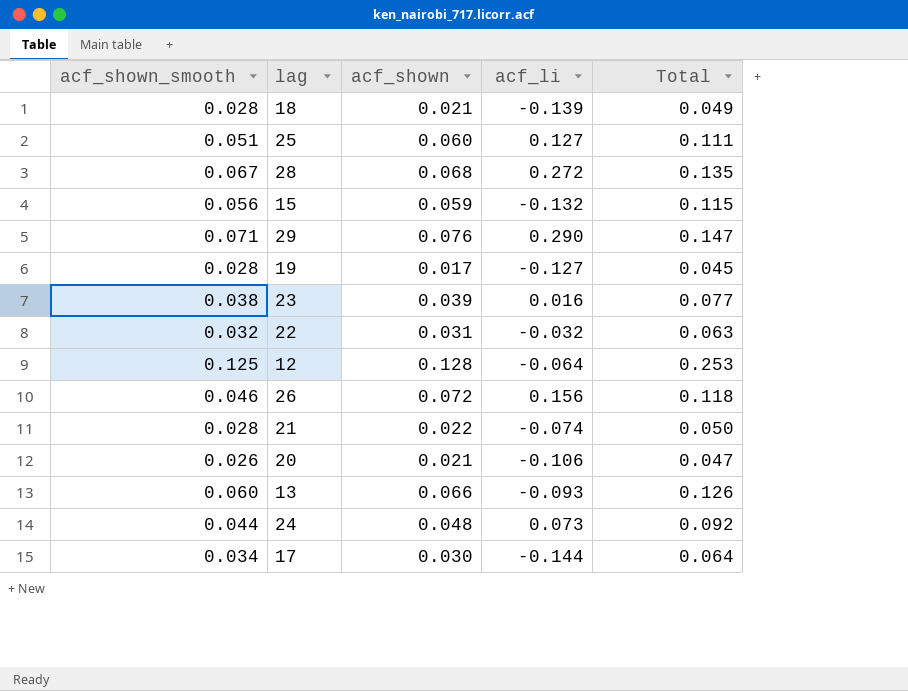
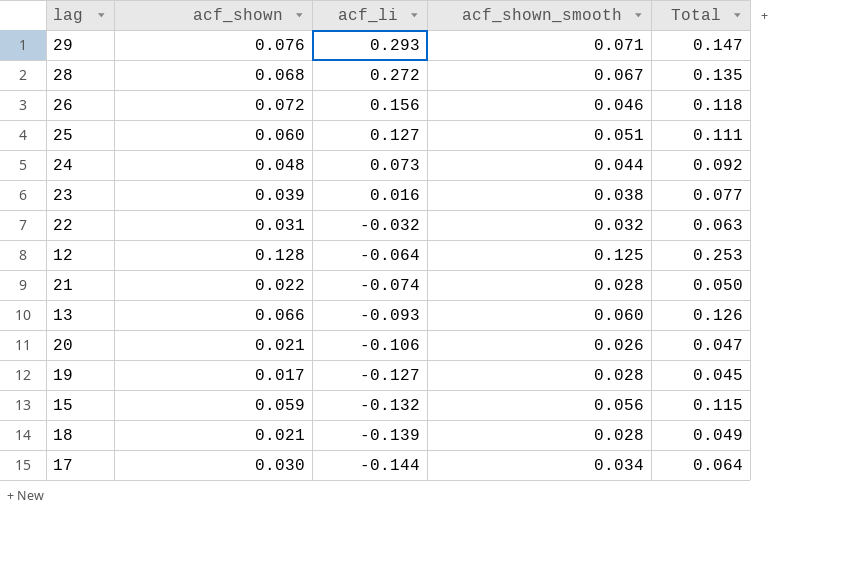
row order: none -> acf_li descending
column acf_shown_smooth | position: 1 -> 4
29 | acf_li: 0.290 -> 0.293

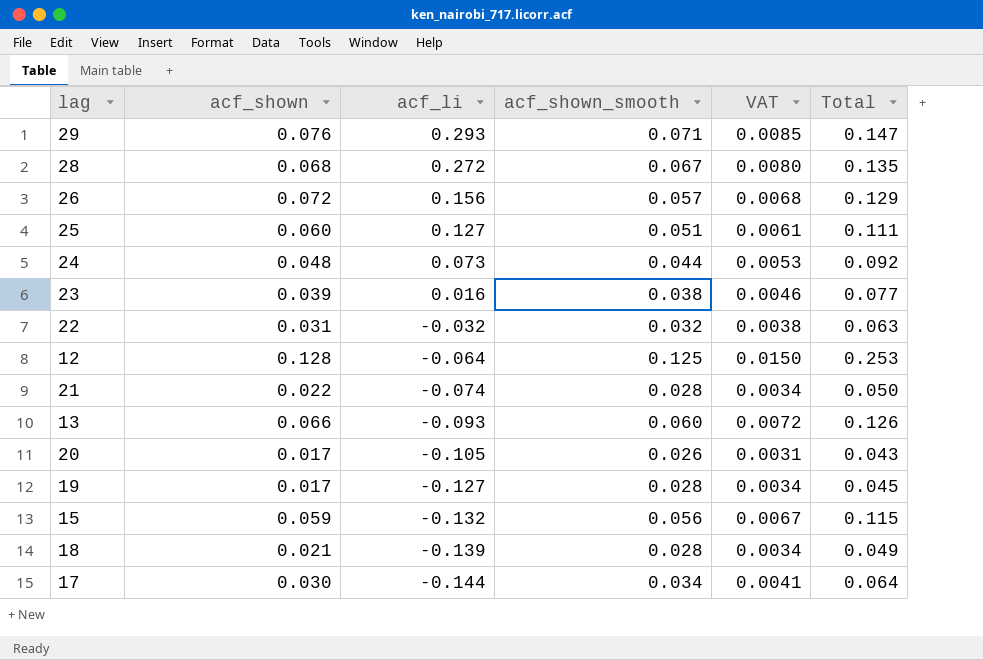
column VAT | formula: none -> [acf_shown_smooth] * 0.12
26 | acf_shown_smooth: 0.046 -> 0.057
26 | Total: 0.118 -> 0.129
20 | acf_shown: 0.021 -> 0.017
20 | acf_li: -0.106 -> -0.105
20 | Total: 0.047 -> 0.043

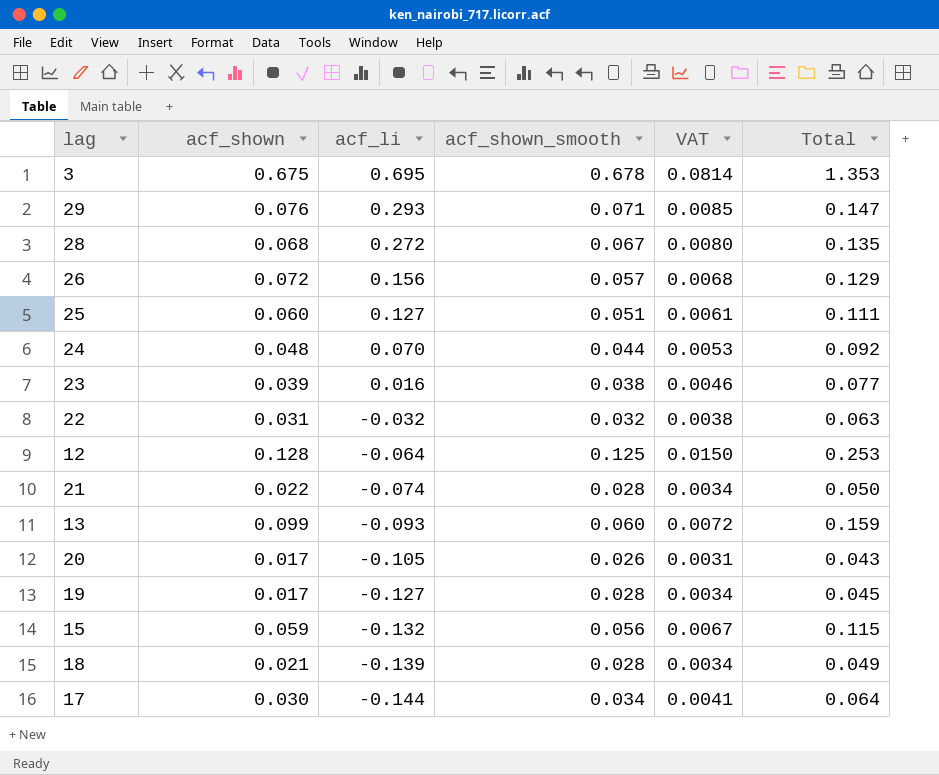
row 3: none -> 0.675 | 0.695 | 0.678 | 0.0814 | 1.353
24 | acf_li: 0.073 -> 0.070
13 | acf_shown: 0.066 -> 0.099
13 | Total: 0.126 -> 0.159

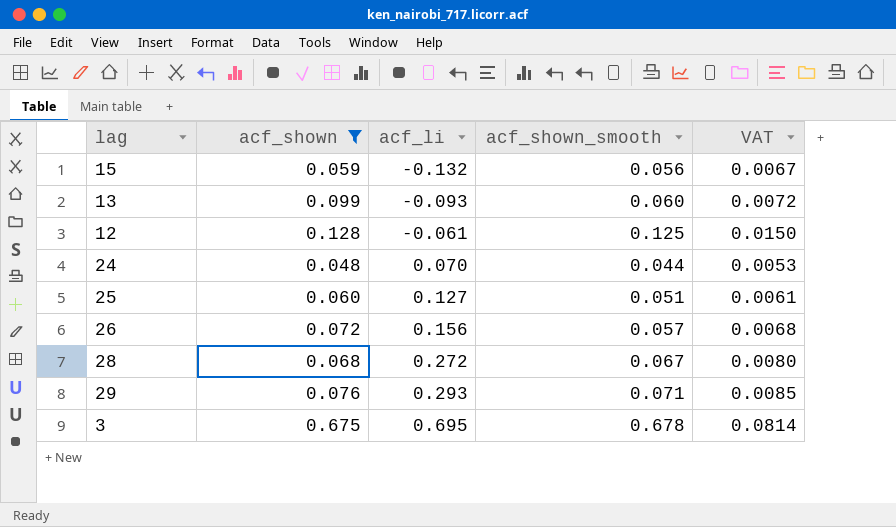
filter: none -> acf_shown >= 0.048
row order: acf_li descending -> acf_li ascending
column Total | formula: [acf_shown] + [acf_shown_smooth] -> none
12 | acf_li: -0.064 -> -0.061

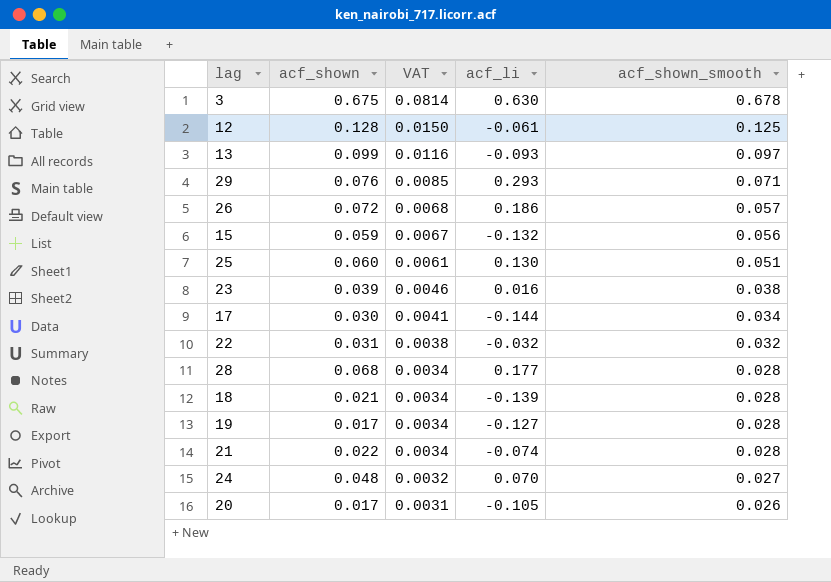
filter: acf_shown >= 0.048 -> none
row order: acf_li ascending -> VAT descending
column VAT | position: 5 -> 3
3 | acf_li: 0.695 -> 0.630
13 | VAT: 0.0072 -> 0.0116
13 | acf_shown_smooth: 0.060 -> 0.097
26 | acf_li: 0.156 -> 0.186
25 | acf_li: 0.127 -> 0.130
28 | VAT: 0.0080 -> 0.0034
28 | acf_li: 0.272 -> 0.177
28 | acf_shown_smooth: 0.067 -> 0.028
24 | VAT: 0.0053 -> 0.0032
24 | acf_shown_smooth: 0.044 -> 0.027

